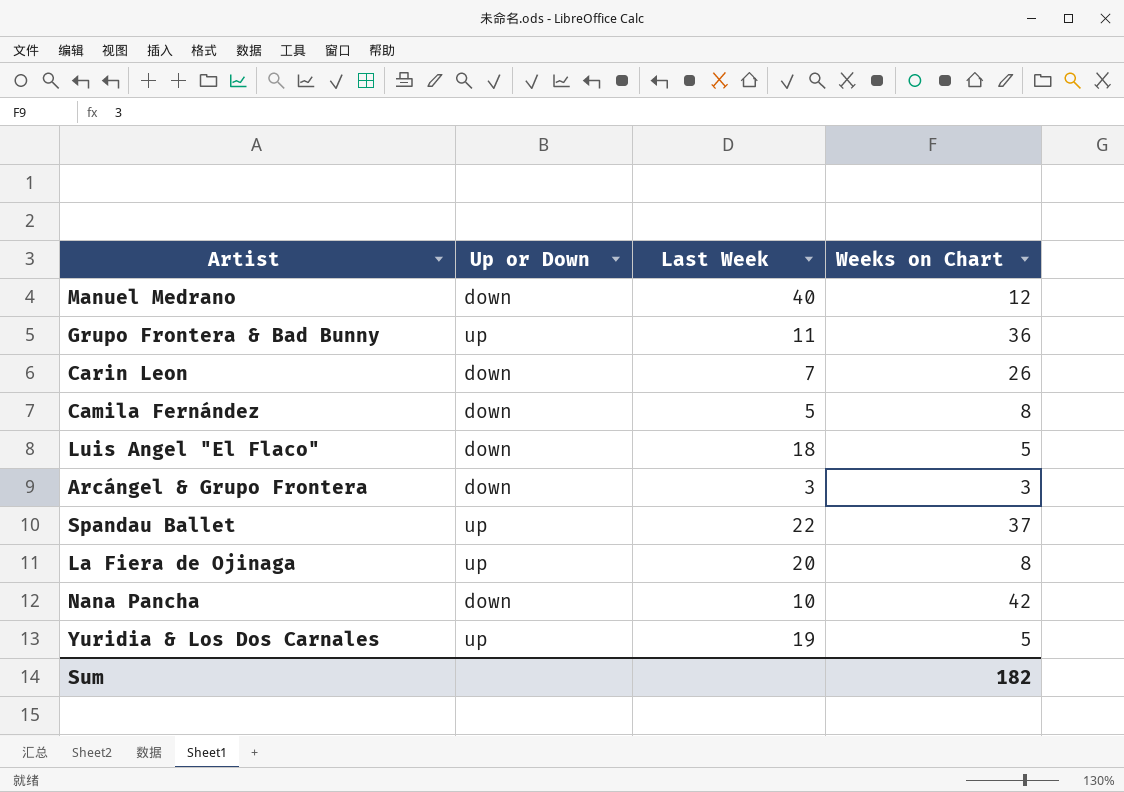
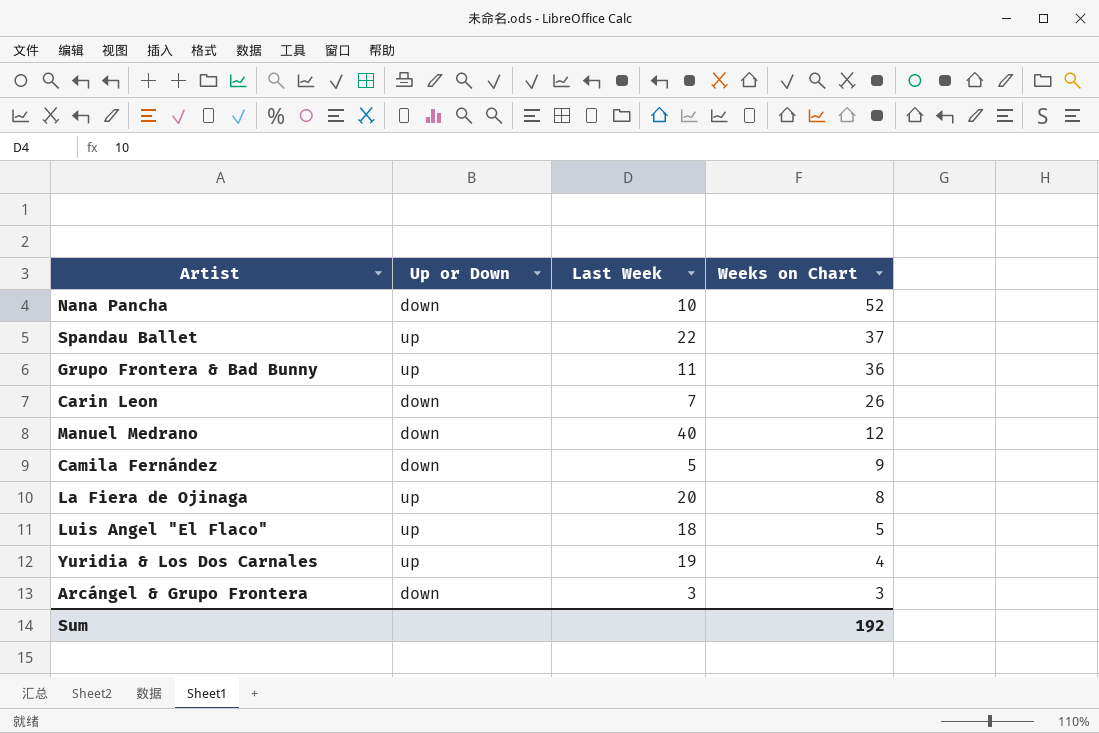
row order: none -> Weeks on Chart descending
Nana Pancha | Weeks on Chart: 42 -> 52
Camila Fernández | Weeks on Chart: 8 -> 9
Luis Angel "El Flaco" | Up or Down: down -> up
Yuridia & Los Dos Carnales | Weeks on Chart: 5 -> 4
Sum | Weeks on Chart: 182 -> 192

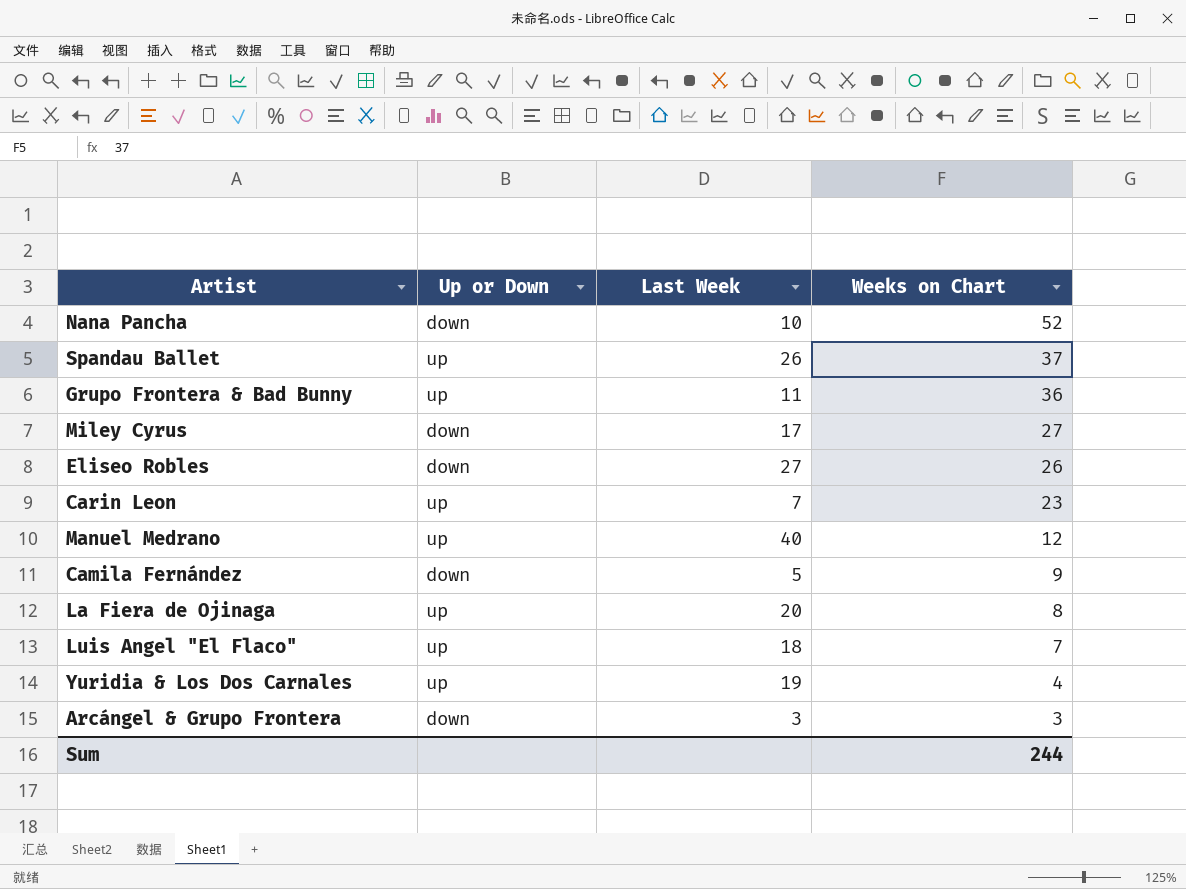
Spandau Ballet | Last Week: 22 -> 26
row Miley Cyrus: none -> down | 17 | 27
row Eliseo Robles: none -> down | 27 | 26
Carin Leon | Up or Down: down -> up
Carin Leon | Weeks on Chart: 26 -> 23
Manuel Medrano | Up or Down: down -> up
Luis Angel "El Flaco" | Weeks on Chart: 5 -> 7
Sum | Weeks on Chart: 192 -> 244

